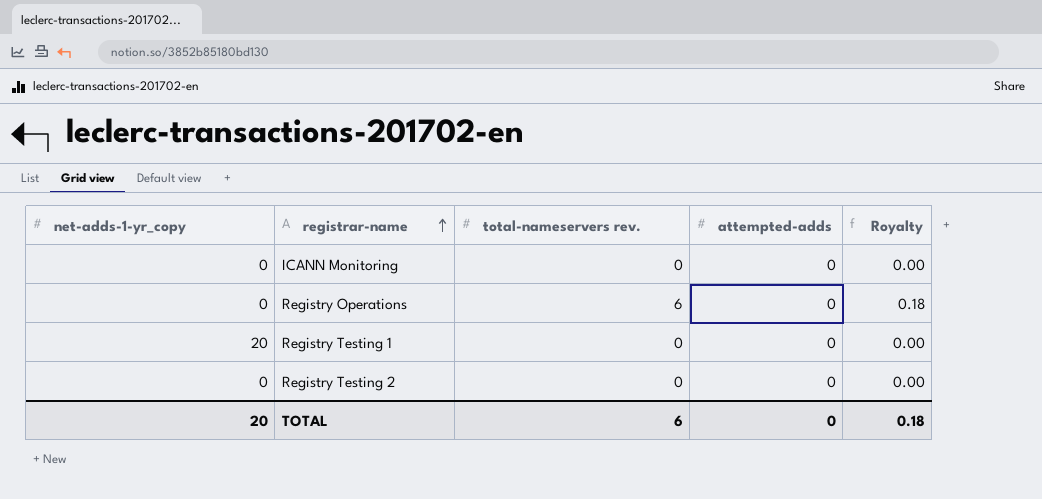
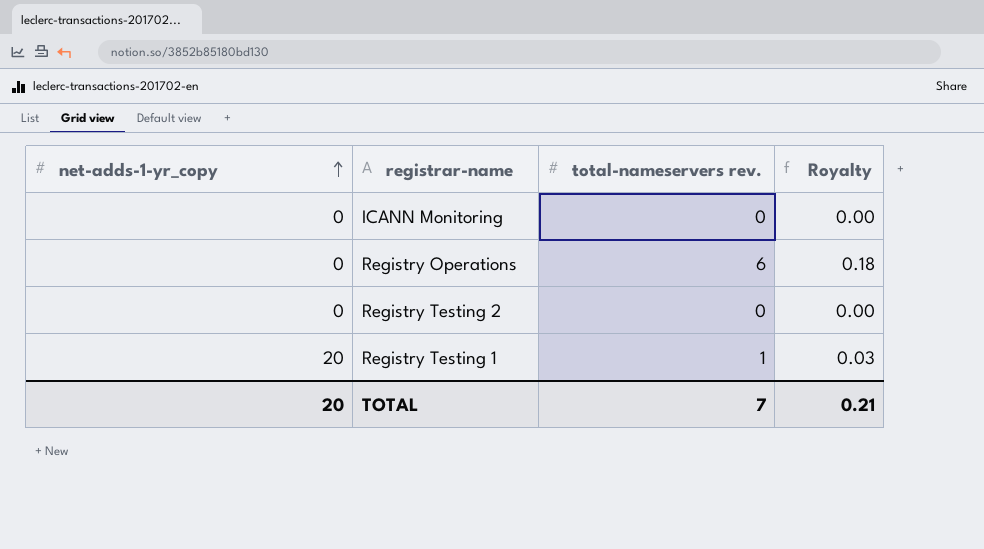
row order: registrar-name ascending -> net-adds-1-yr_copy ascending
column attempted-adds | position: 4 -> none
Registry Testing 1 | total-nameservers rev.: 0 -> 1
Registry Testing 1 | Royalty: 0.00 -> 0.03
TOTAL | total-nameservers rev.: 6 -> 7
TOTAL | Royalty: 0.18 -> 0.21

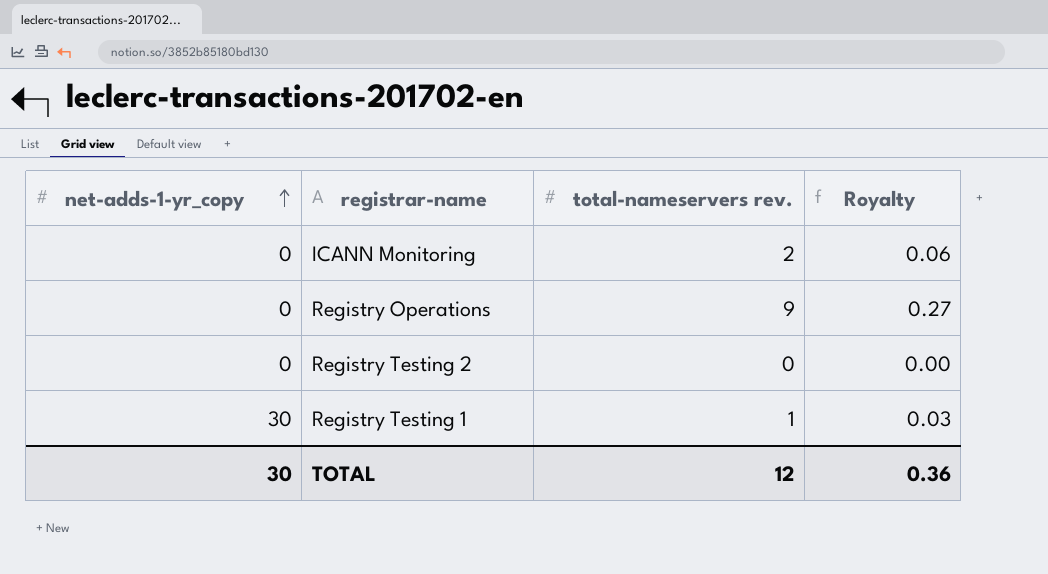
ICANN Monitoring | total-nameservers rev.: 0 -> 2
ICANN Monitoring | Royalty: 0.00 -> 0.06
Registry Operations | total-nameservers rev.: 6 -> 9
Registry Operations | Royalty: 0.18 -> 0.27
Registry Testing 1 | net-adds-1-yr_copy: 20 -> 30
TOTAL | net-adds-1-yr_copy: 20 -> 30
TOTAL | total-nameservers rev.: 7 -> 12
TOTAL | Royalty: 0.21 -> 0.36

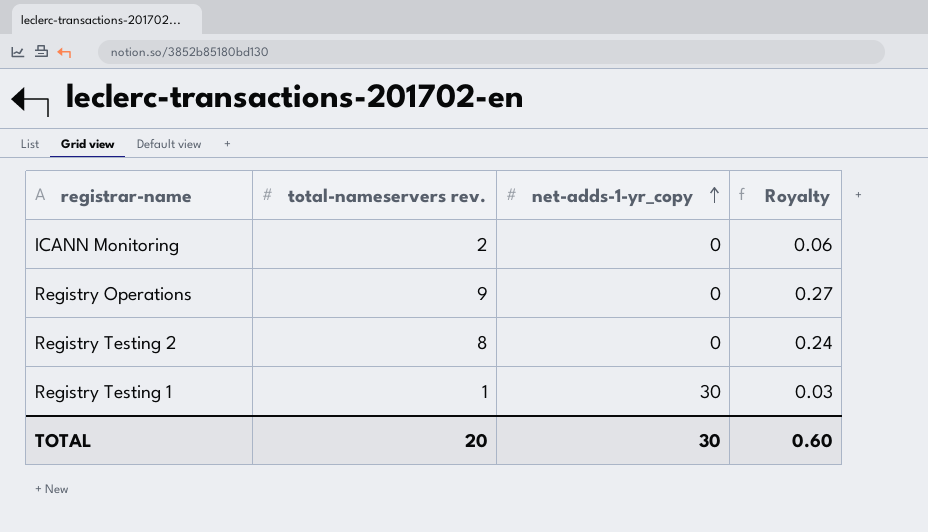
column net-adds-1-yr_copy | position: 1 -> 3
Registry Testing 2 | total-nameservers rev.: 0 -> 8
Registry Testing 2 | Royalty: 0.00 -> 0.24
TOTAL | total-nameservers rev.: 12 -> 20
TOTAL | Royalty: 0.36 -> 0.60

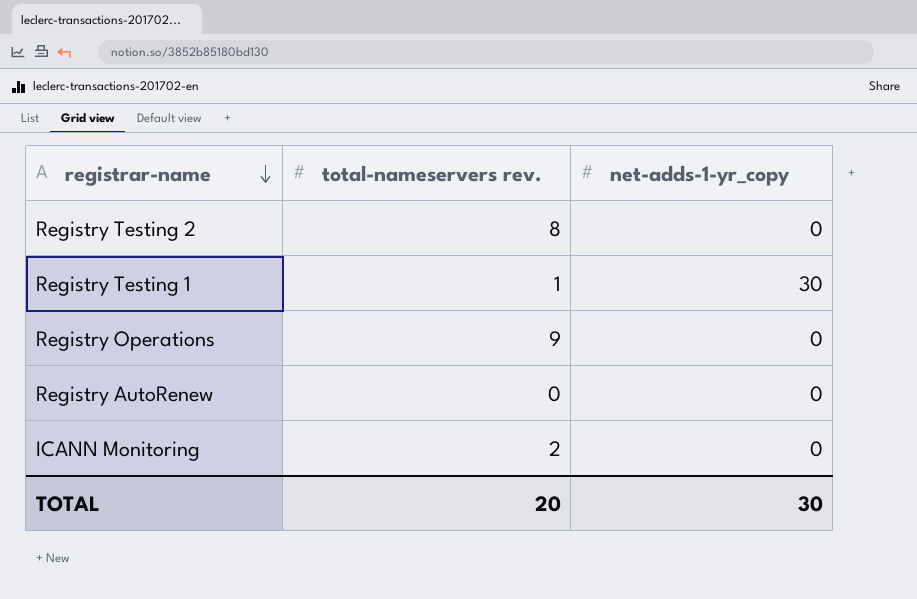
row order: net-adds-1-yr_copy ascending -> registrar-name descending
column Royalty | formula: [total-nameservers rev.] * 0.03 -> none
row Registry AutoRenew: none -> 0 | 0

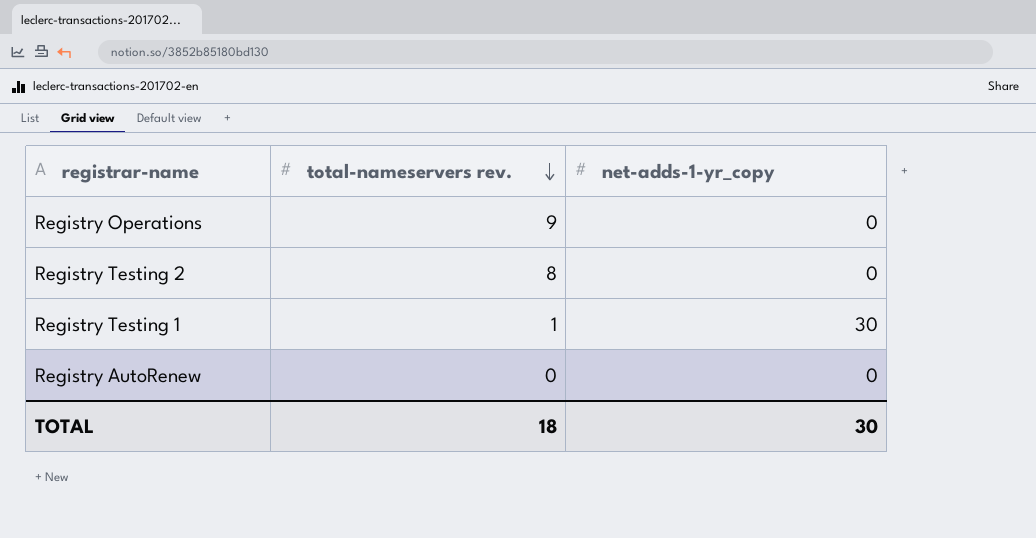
row order: registrar-name descending -> total-nameservers rev. descending
row ICANN Monitoring: 2 | 0 -> none
TOTAL | total-nameservers rev.: 20 -> 18

